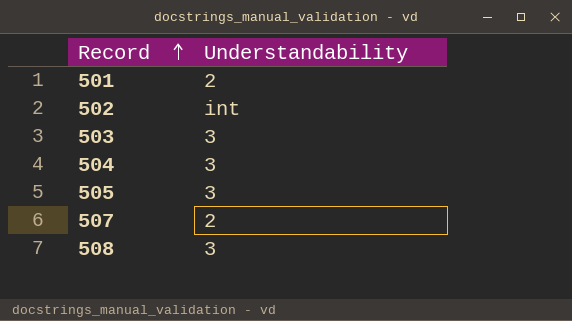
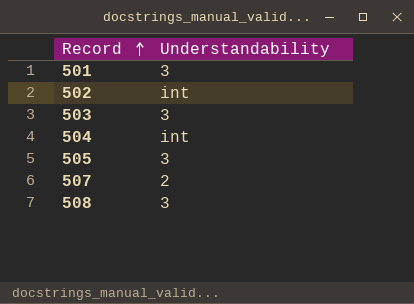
501 | Understandability: 2 -> 3
504 | Understandability: 3 -> int

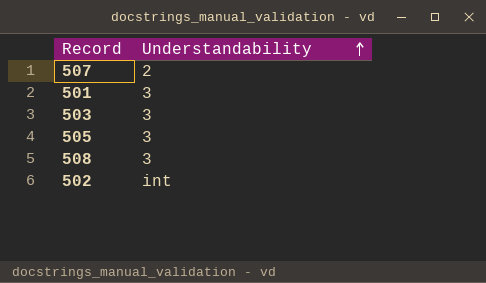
row order: Record ascending -> Understandability ascending
row 504: int -> none

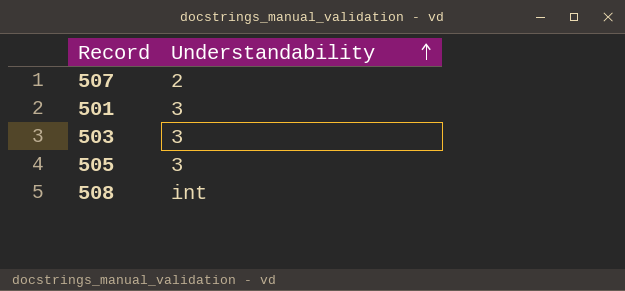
row 502: int -> none
508 | Understandability: 3 -> int

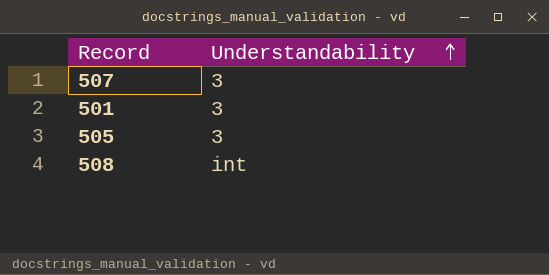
row 503: 3 -> none
507 | Understandability: 2 -> 3

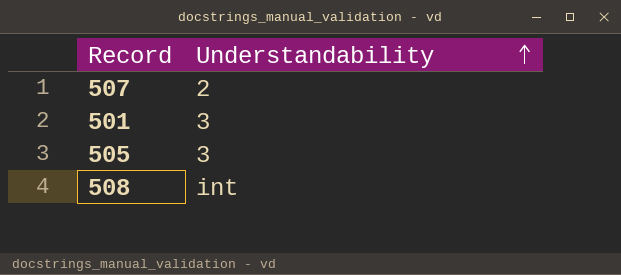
507 | Understandability: 3 -> 2

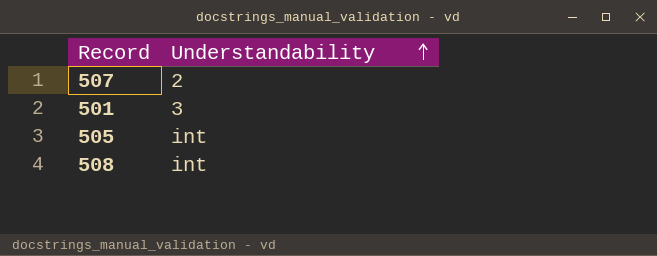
505 | Understandability: 3 -> int

